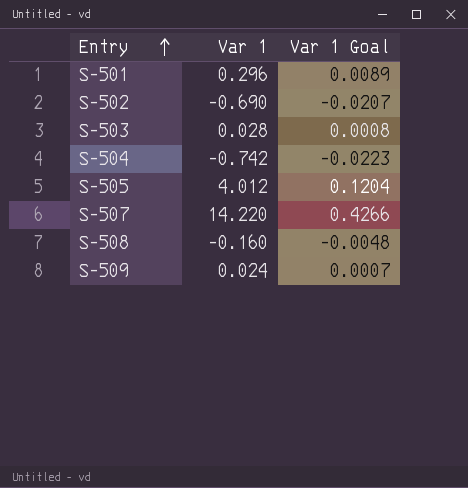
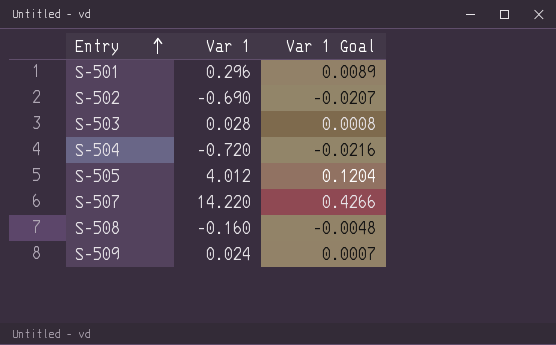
S-504 | Var 1: -0.742 -> -0.720
S-504 | Var 1 Goal: -0.0223 -> -0.0216

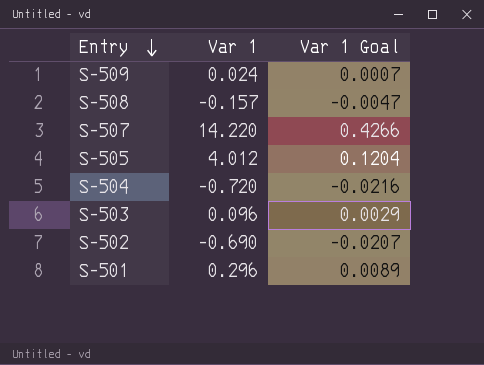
row order: Entry ascending -> Entry descending
S-508 | Var 1: -0.160 -> -0.157
S-508 | Var 1 Goal: -0.0048 -> -0.0047
S-503 | Var 1: 0.028 -> 0.096
S-503 | Var 1 Goal: 0.0008 -> 0.0029

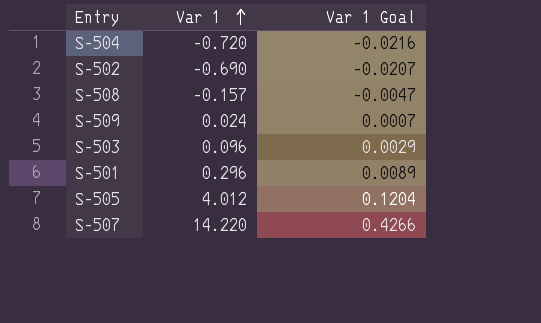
row order: Entry descending -> Var 1 ascending

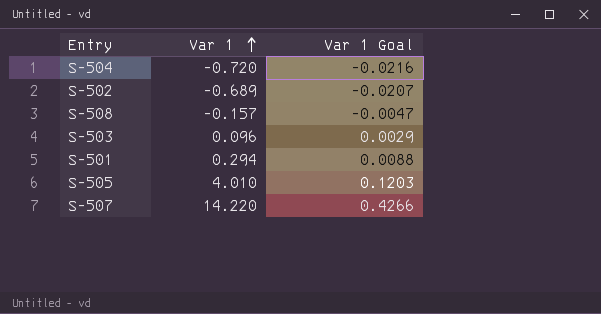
row S-509: 0.024 | 0.0007 -> none
S-502 | Var 1: -0.690 -> -0.689
S-501 | Var 1: 0.296 -> 0.294
S-501 | Var 1 Goal: 0.0089 -> 0.0088
S-505 | Var 1: 4.012 -> 4.010
S-505 | Var 1 Goal: 0.1204 -> 0.1203

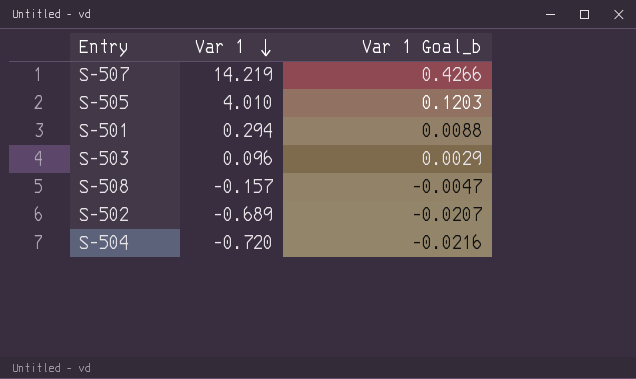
row order: Var 1 ascending -> Var 1 descending
column name: Var 1 Goal -> Var 1 Goal_b
S-507 | Var 1: 14.220 -> 14.219

